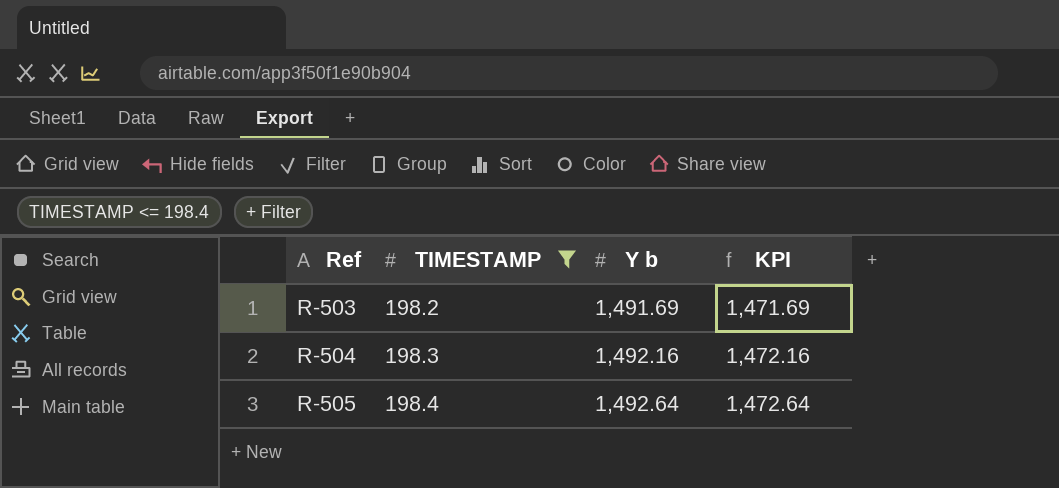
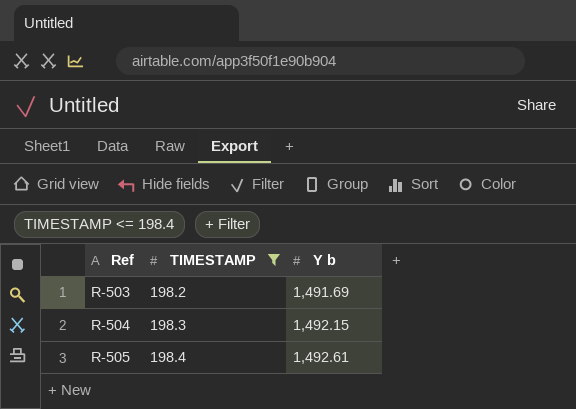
column KPI | formula: [Y b] - 20 -> none
R-504 | Y b: 1,492.16 -> 1,492.15
R-505 | Y b: 1,492.64 -> 1,492.61

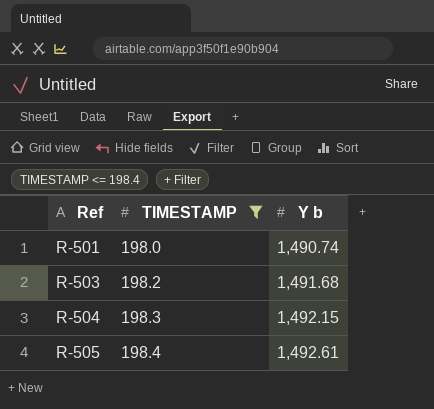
row R-501: none -> 198.0 | 1,490.74
R-503 | Y b: 1,491.69 -> 1,491.68

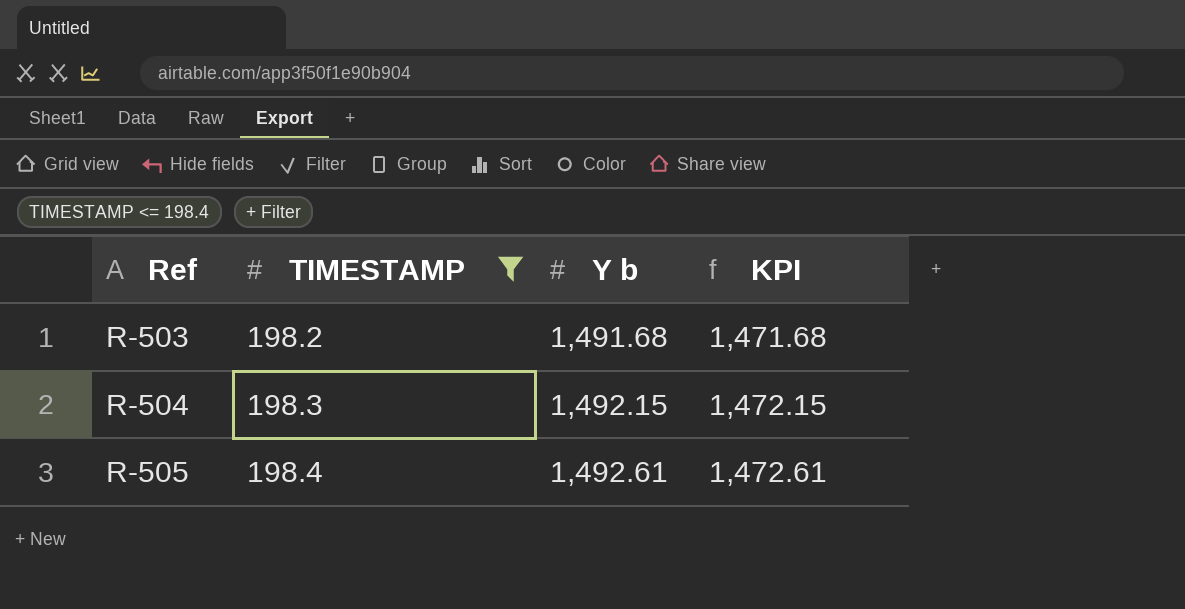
column KPI | formula: none -> [Y b] - 20
row R-501: 198.0 | 1,490.74 -> none

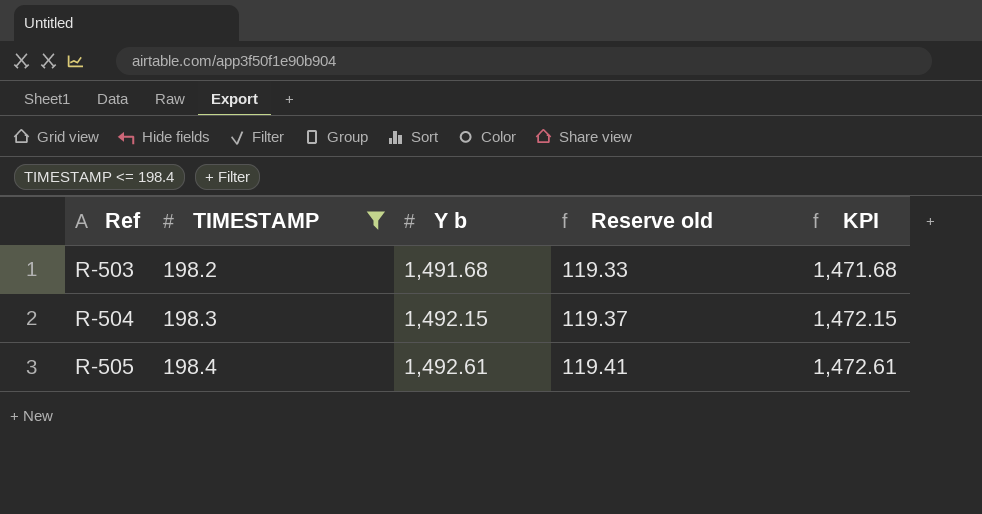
column Reserve old | formula: none -> [Y b] * 0.08

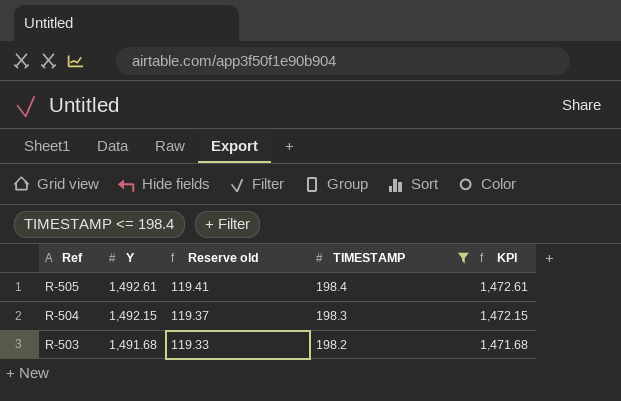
row order: Ref ascending -> Ref descending
column name: Y b -> Y
column TIMESTAMP | position: 2 -> 4

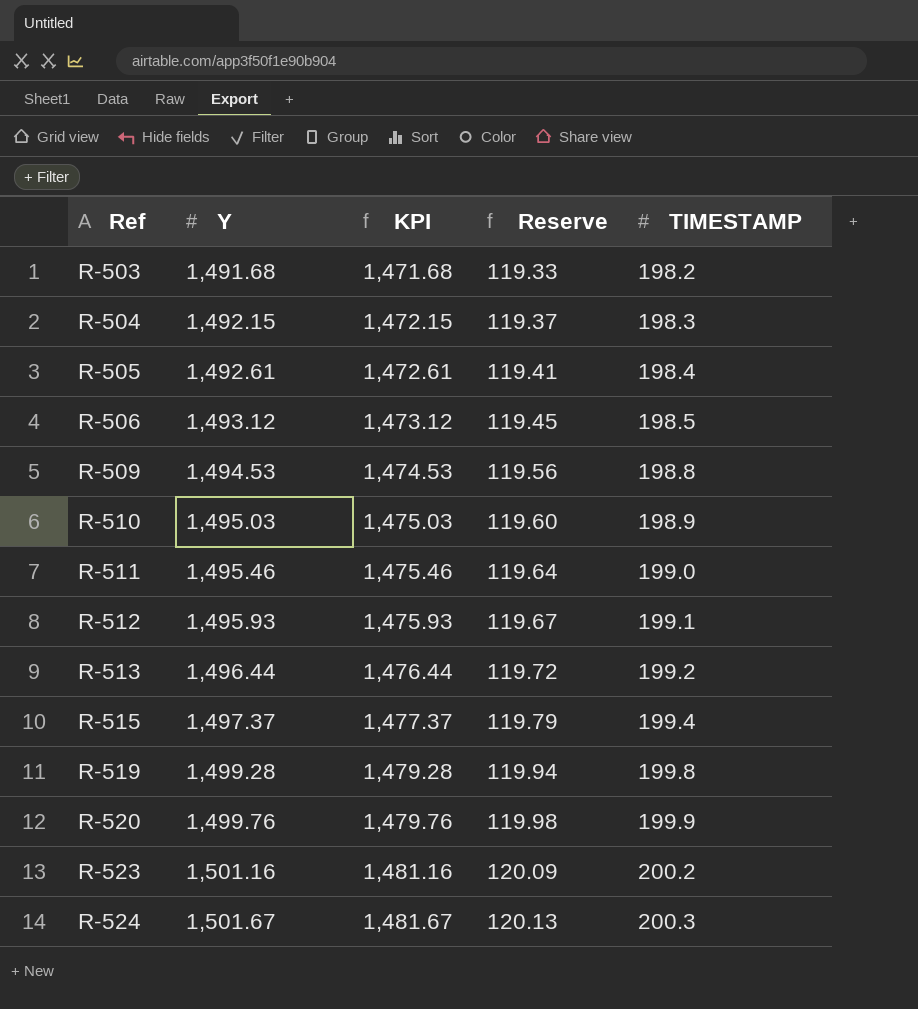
filter: TIMESTAMP <= 198.4 -> none
row order: Ref descending -> Ref ascending
column KPI | position: 5 -> 3
column name: Reserve old -> Reserve

